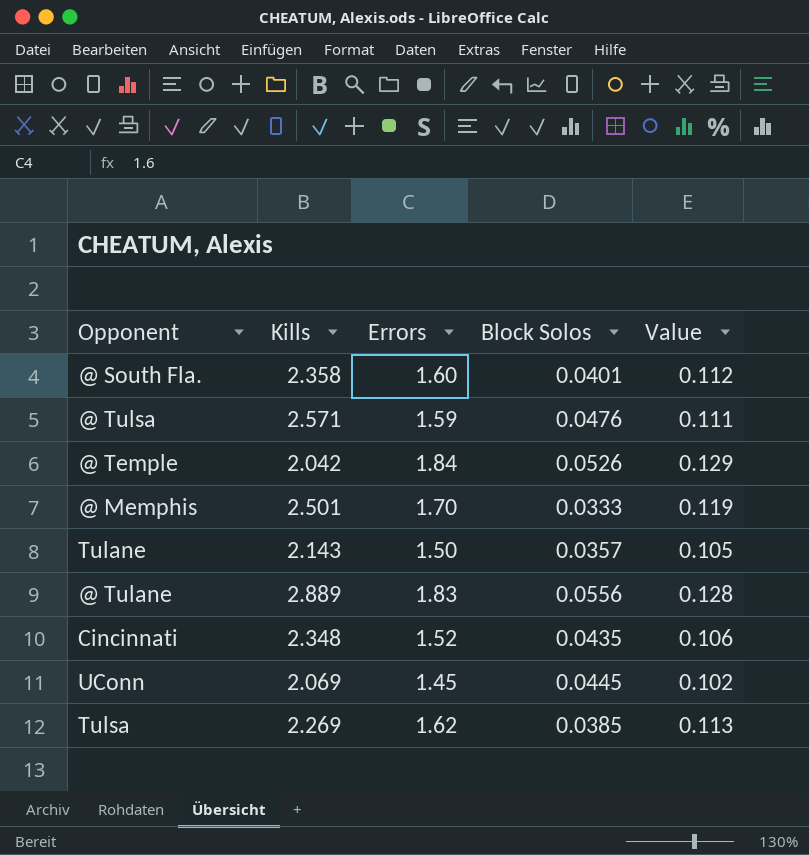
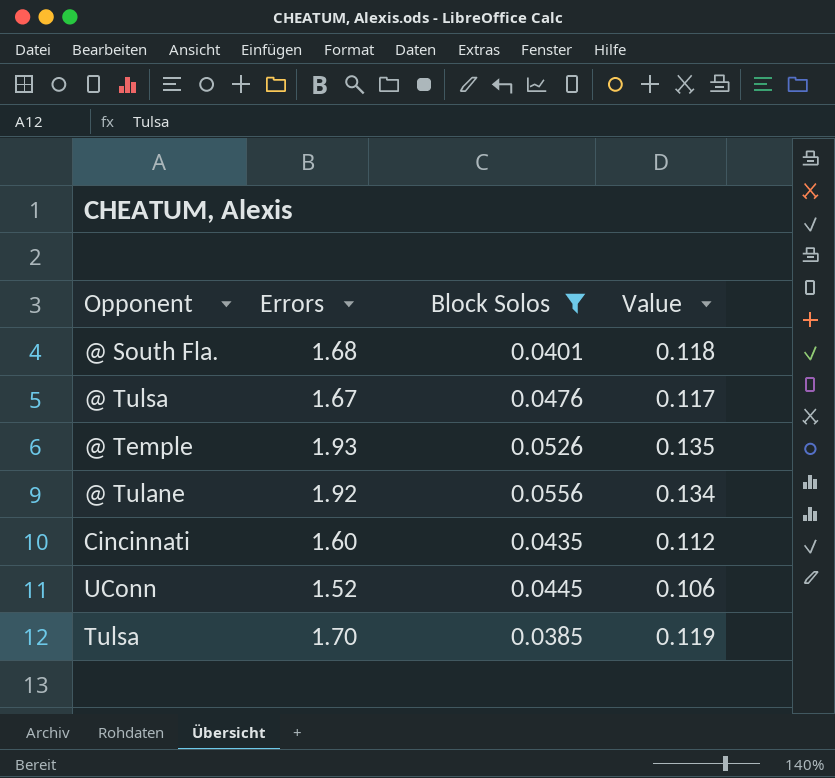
filter: none -> Block Solos >= 0.0385
column Kills | position: 2 -> none
@ South Fla. | Errors: 1.60 -> 1.68
@ South Fla. | Value: 0.112 -> 0.118
@ Tulsa | Errors: 1.59 -> 1.67
@ Tulsa | Value: 0.111 -> 0.117
@ Temple | Errors: 1.84 -> 1.93
@ Temple | Value: 0.129 -> 0.135
@ Tulane | Errors: 1.83 -> 1.92
@ Tulane | Value: 0.128 -> 0.134
Cincinnati | Errors: 1.52 -> 1.60
Cincinnati | Value: 0.106 -> 0.112
UConn | Errors: 1.45 -> 1.52
UConn | Value: 0.102 -> 0.106
Tulsa | Errors: 1.62 -> 1.70
Tulsa | Value: 0.113 -> 0.119

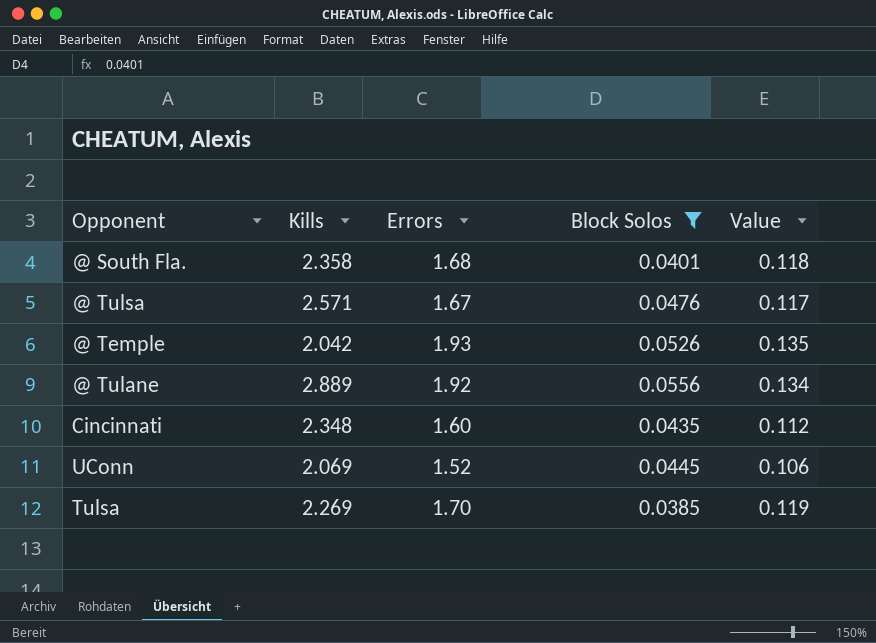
column Kills | position: none -> 2

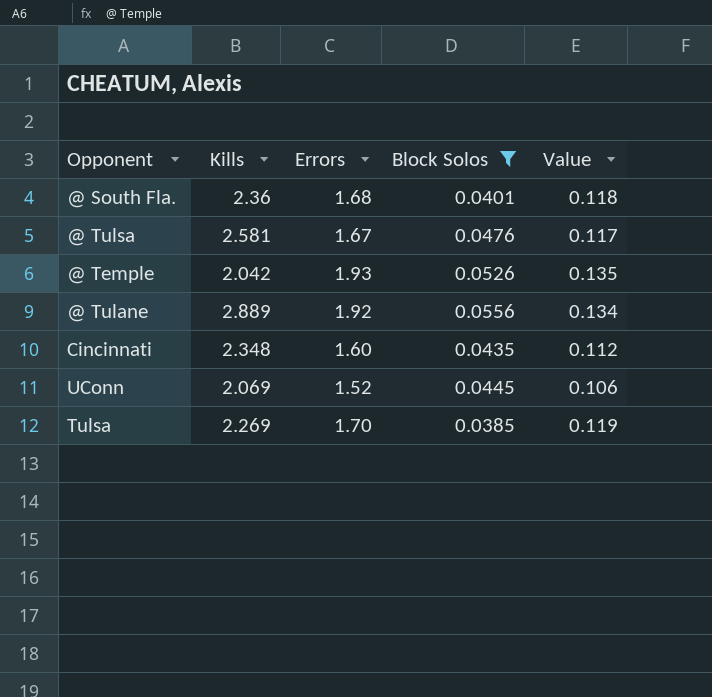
@ South Fla. | Kills: 2.358 -> 2.36
@ Tulsa | Kills: 2.571 -> 2.581

